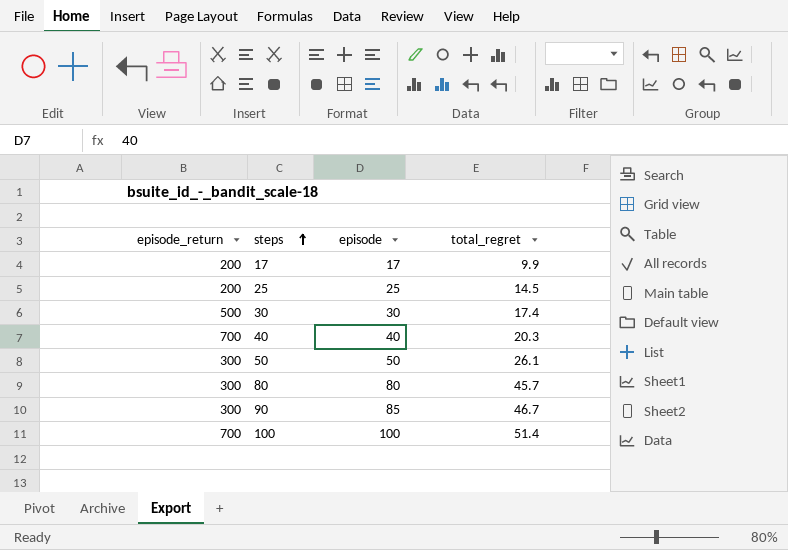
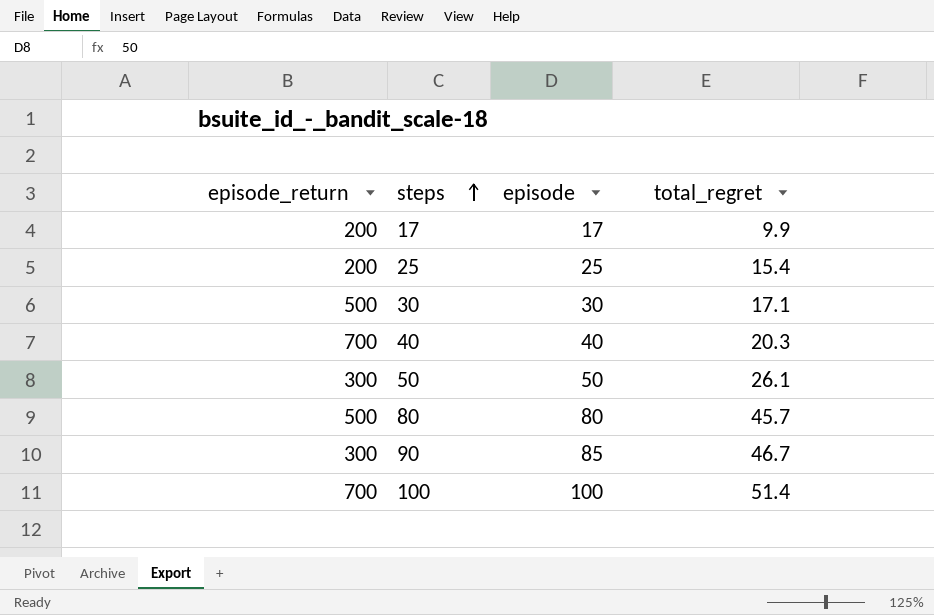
25 | total_regret: 14.5 -> 15.4
30 | total_regret: 17.4 -> 17.1
80 | episode_return: 300 -> 500

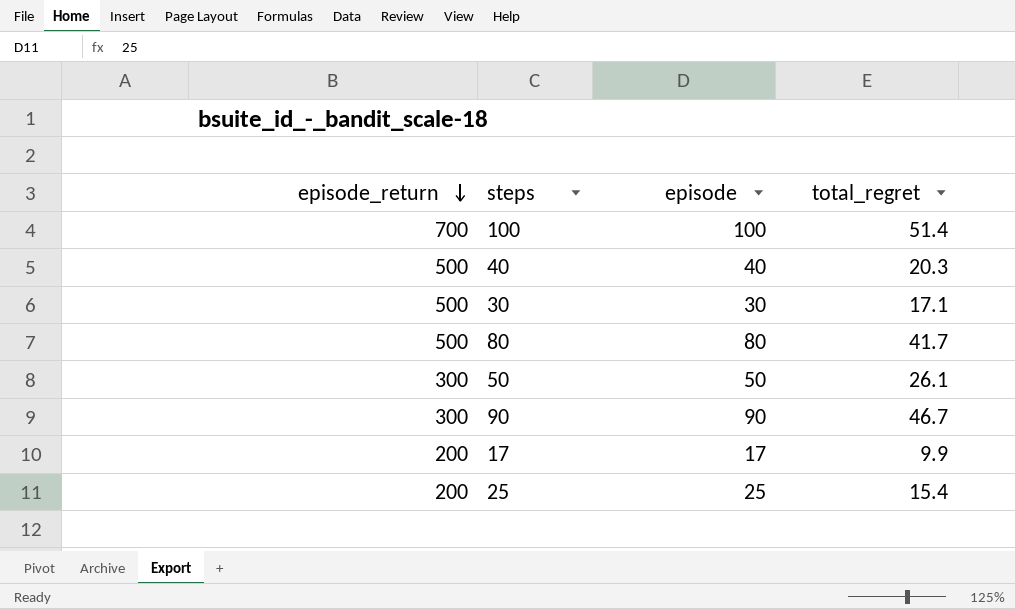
row order: steps ascending -> episode_return descending
40 | episode_return: 700 -> 500
80 | total_regret: 45.7 -> 41.7
90 | episode: 85 -> 90

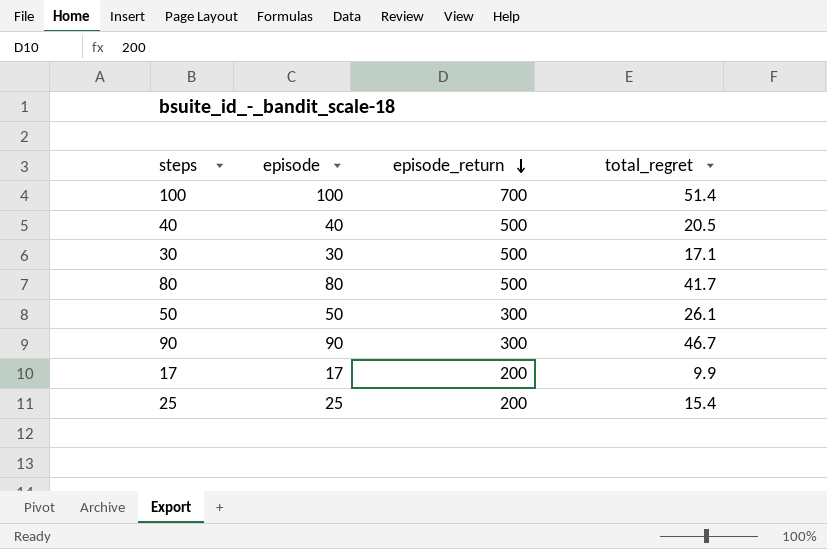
column episode_return | position: 1 -> 3
40 | total_regret: 20.3 -> 20.5

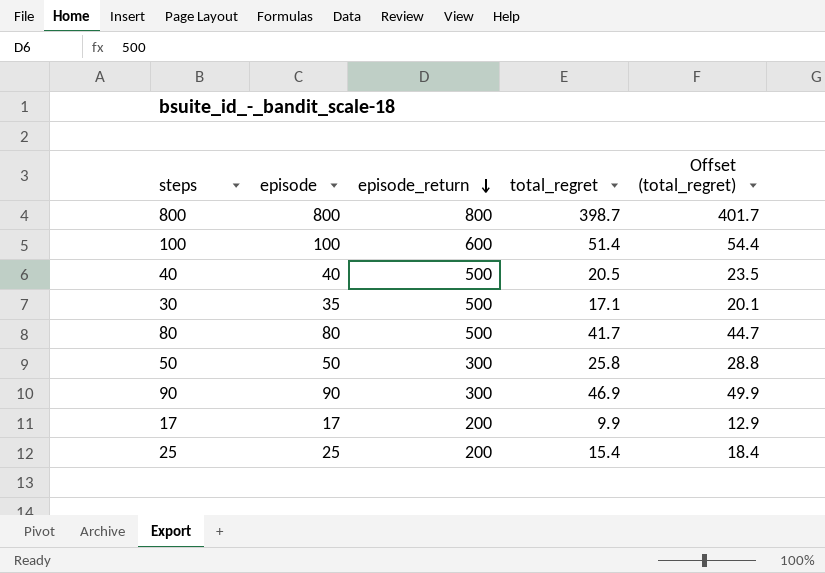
column Offset (total_regret) | formula: none -> [total_regret] + 3
row 800: none -> 800 | 800 | 398.7 | 401.7
100 | episode_return: 700 -> 600
30 | episode: 30 -> 35
50 | total_regret: 26.1 -> 25.8
90 | total_regret: 46.7 -> 46.9

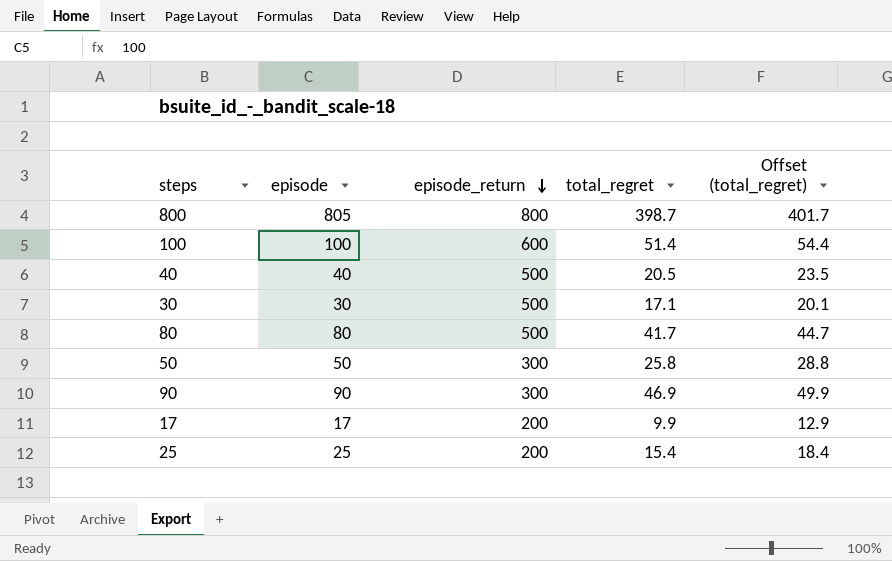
800 | episode: 800 -> 805
30 | episode: 35 -> 30

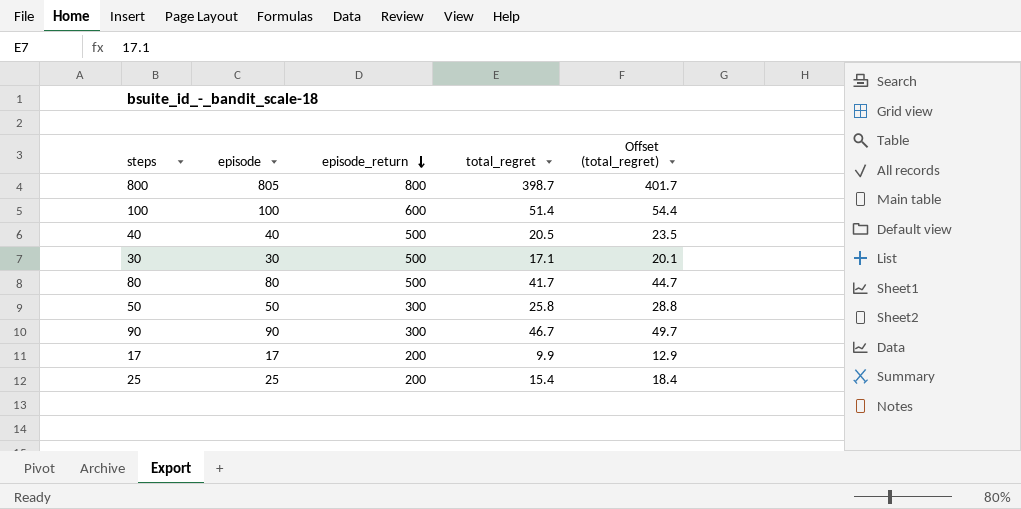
90 | total_regret: 46.9 -> 46.7
90 | Offset (total_regret): 49.9 -> 49.7

